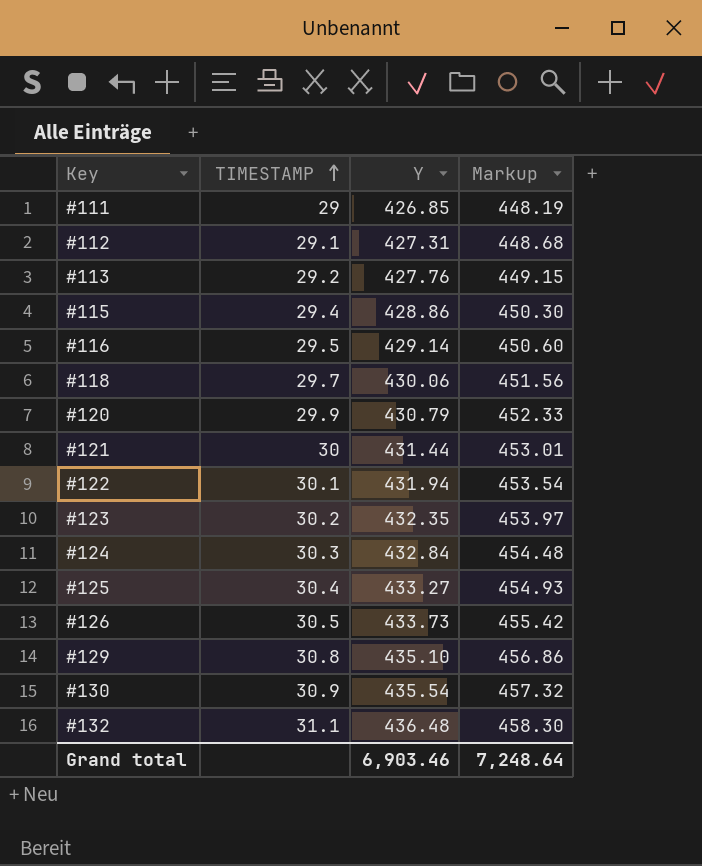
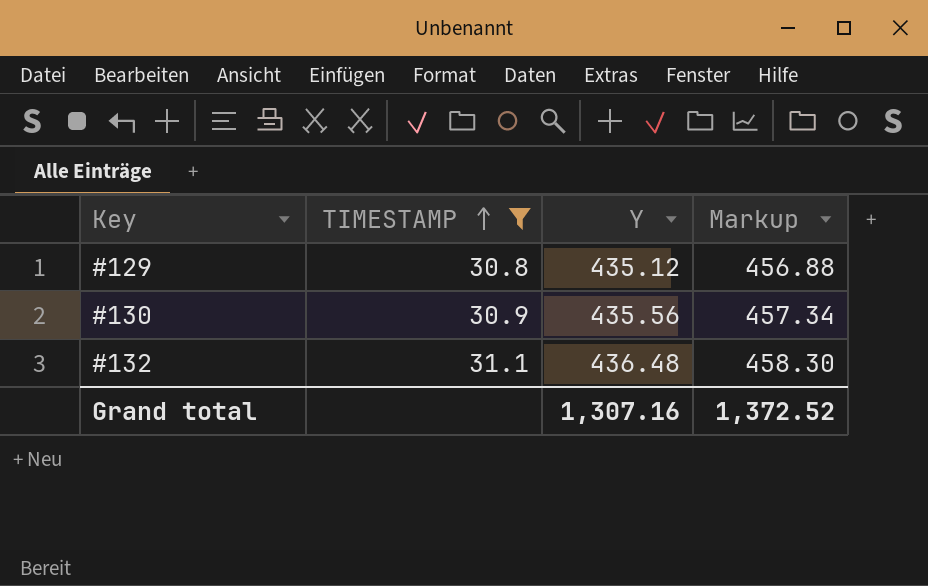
filter: none -> TIMESTAMP >= 30.8
#129 | Y: 435.10 -> 435.12
#129 | Markup: 456.86 -> 456.88
#130 | Y: 435.54 -> 435.56
#130 | Markup: 457.32 -> 457.34
Grand total | Y: 6,903.46 -> 1,307.16
Grand total | Markup: 7,248.64 -> 1,372.52

